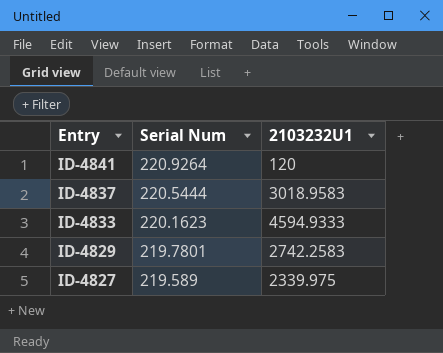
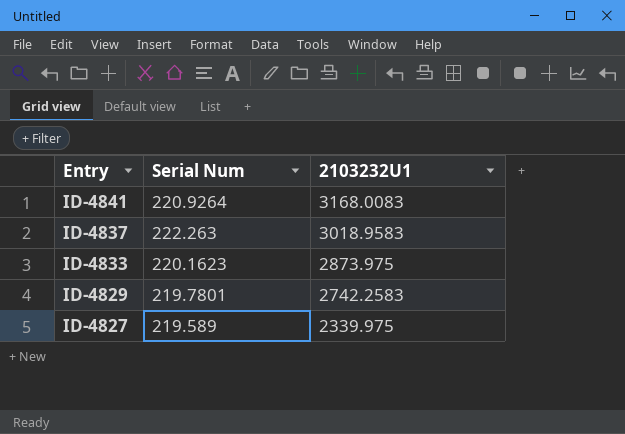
ID-4841 | 2103232U1: 120 -> 3168.0083
ID-4837 | Serial Num: 220.5444 -> 222.263
ID-4833 | 2103232U1: 4594.9333 -> 2873.975

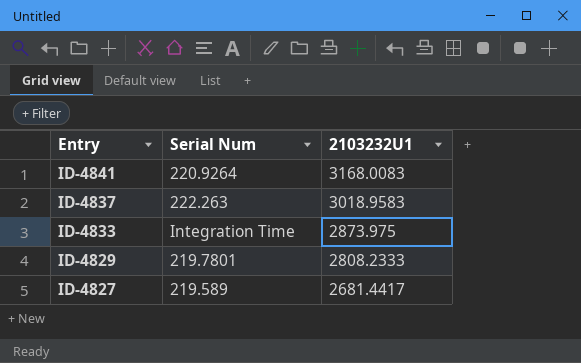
ID-4833 | Serial Num: 220.1623 -> Integration Time
ID-4829 | 2103232U1: 2742.2583 -> 2808.2333
ID-4827 | 2103232U1: 2339.975 -> 2681.4417

